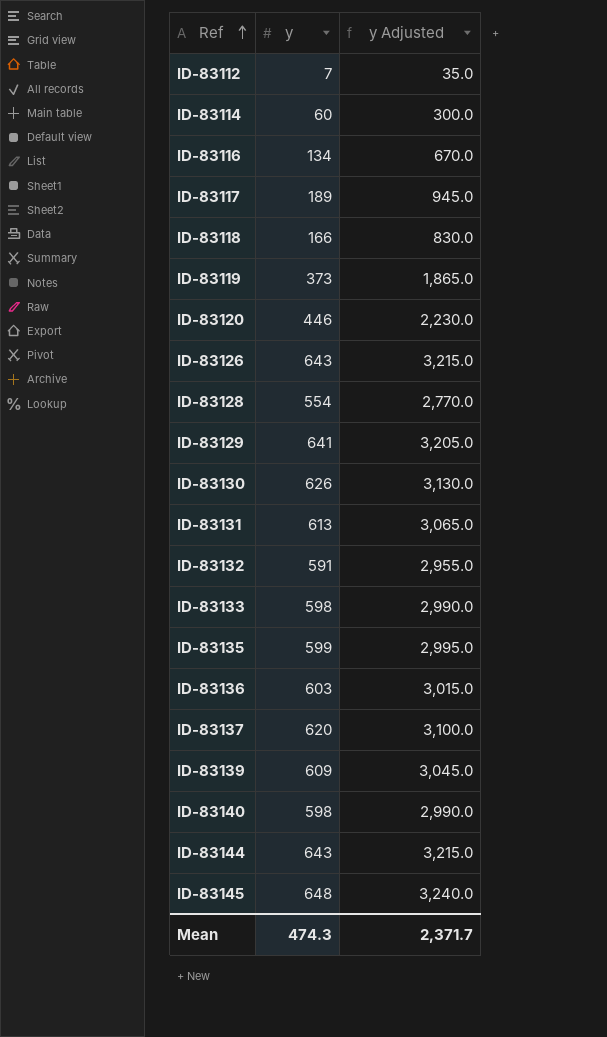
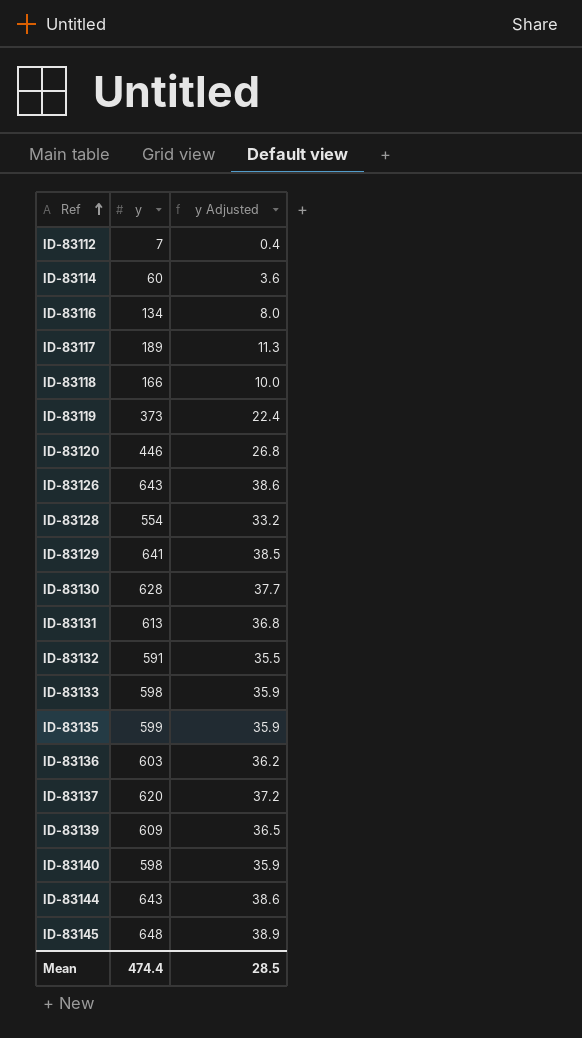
column y Adjusted | formula: [y] * 5 -> [y] * 0.06
ID-83130 | y: 626 -> 628
Mean | y: 474.3 -> 474.4
Mean | y Adjusted: 2,371.7 -> 28.5

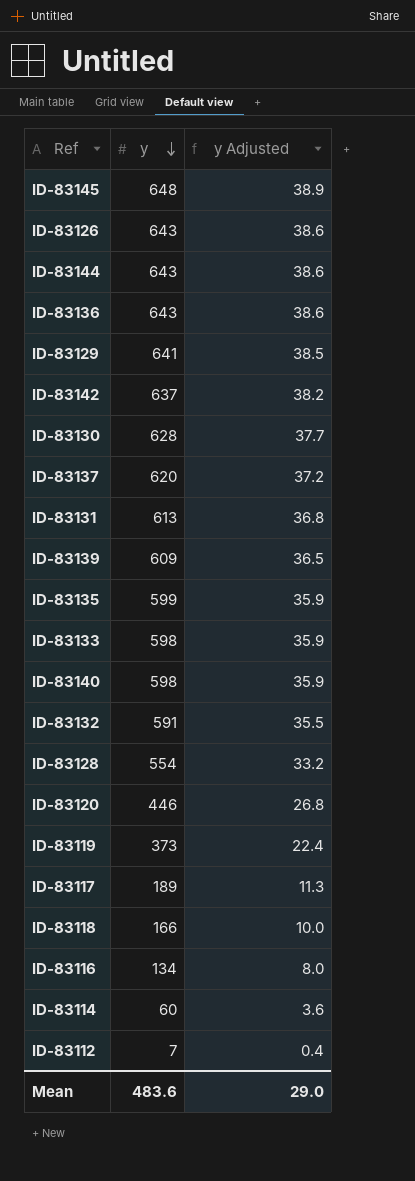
row order: Ref ascending -> y descending
ID-83136 | y: 603 -> 643
ID-83136 | y Adjusted: 36.2 -> 38.6
row ID-83142: none -> 637 | 38.2
Mean | y: 474.4 -> 483.6
Mean | y Adjusted: 28.5 -> 29.0

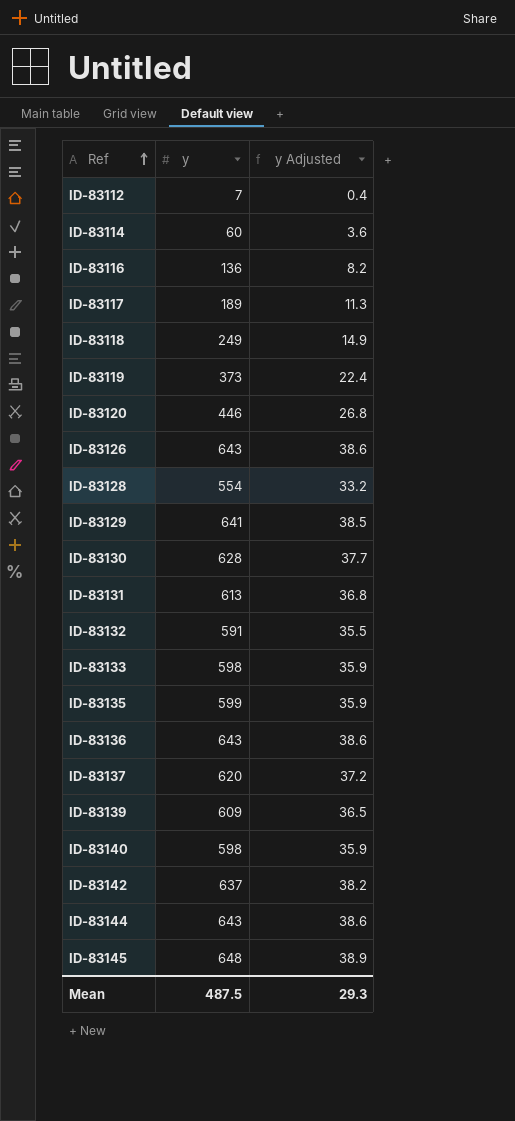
row order: y descending -> Ref ascending
ID-83116 | y: 134 -> 136
ID-83116 | y Adjusted: 8.0 -> 8.2
ID-83118 | y: 166 -> 249
ID-83118 | y Adjusted: 10.0 -> 14.9
Mean | y: 483.6 -> 487.5
Mean | y Adjusted: 29.0 -> 29.3

